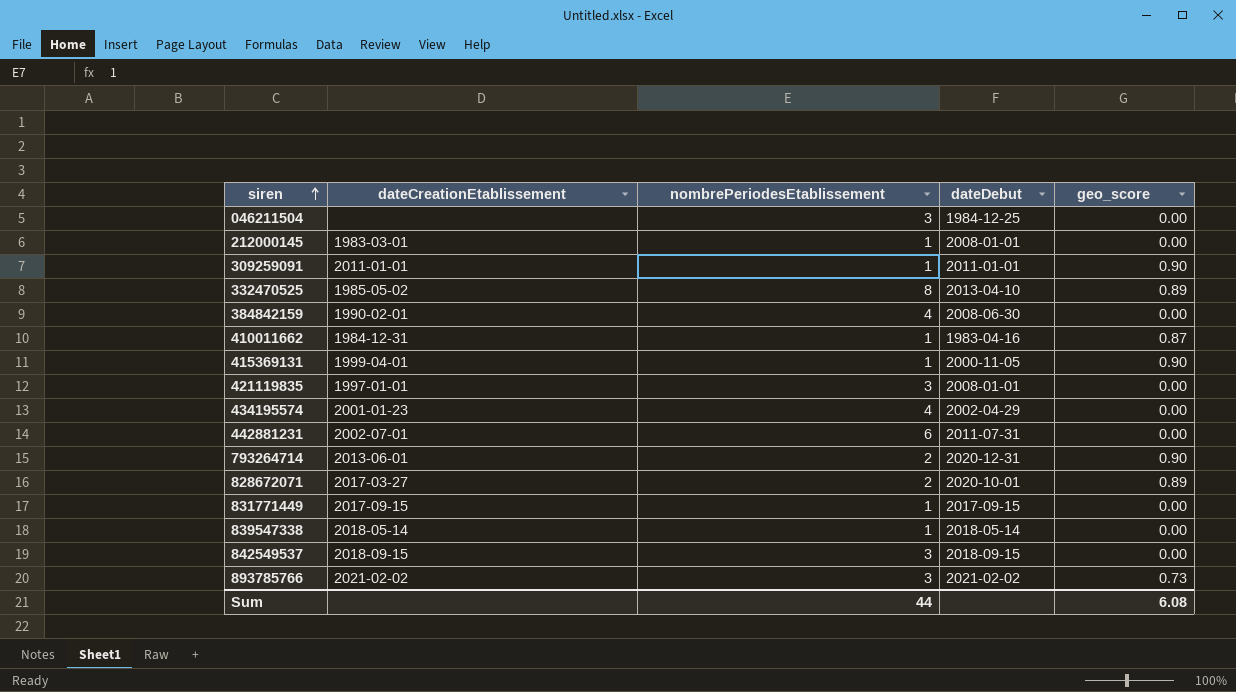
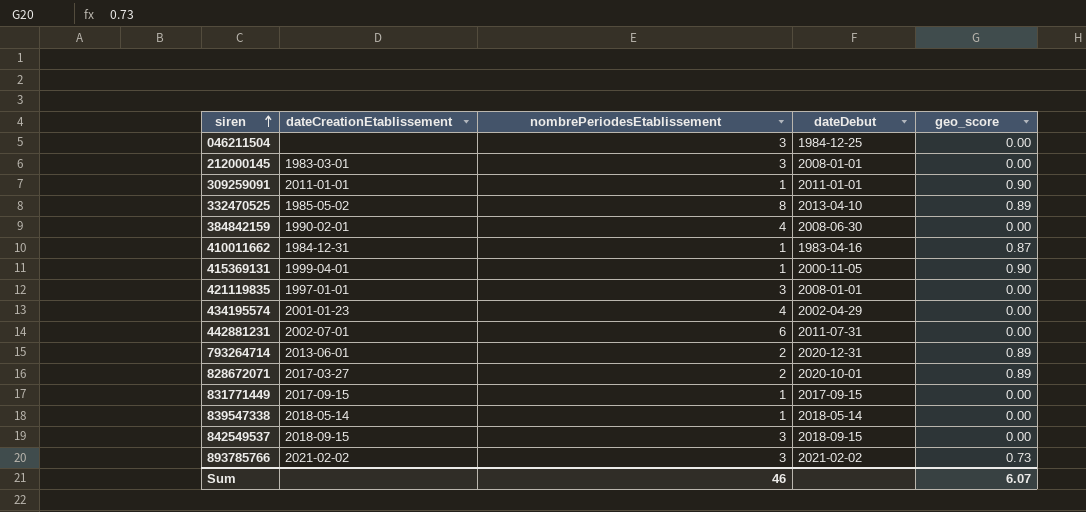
212000145 | nombrePeriodesEtablissement: 1 -> 3
793264714 | geo_score: 0.90 -> 0.89
Sum | nombrePeriodesEtablissement: 44 -> 46
Sum | geo_score: 6.08 -> 6.07

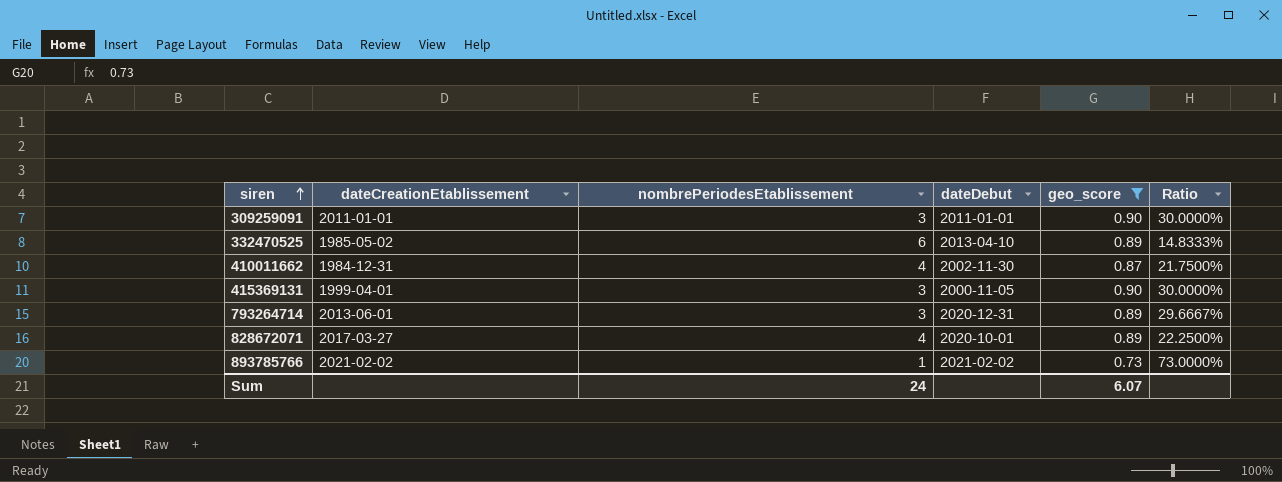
filter: none -> geo_score != 0.00
column Ratio | formula: none -> [geo_score] / [nombrePeriodesEtablissement]
309259091 | nombrePeriodesEtablissement: 1 -> 3
332470525 | nombrePeriodesEtablissement: 8 -> 6
410011662 | nombrePeriodesEtablissement: 1 -> 4
410011662 | dateDebut: 1983-04-16 -> 2002-11-30
415369131 | nombrePeriodesEtablissement: 1 -> 3
793264714 | nombrePeriodesEtablissement: 2 -> 3
828672071 | nombrePeriodesEtablissement: 2 -> 4
893785766 | nombrePeriodesEtablissement: 3 -> 1
Sum | nombrePeriodesEtablissement: 46 -> 24

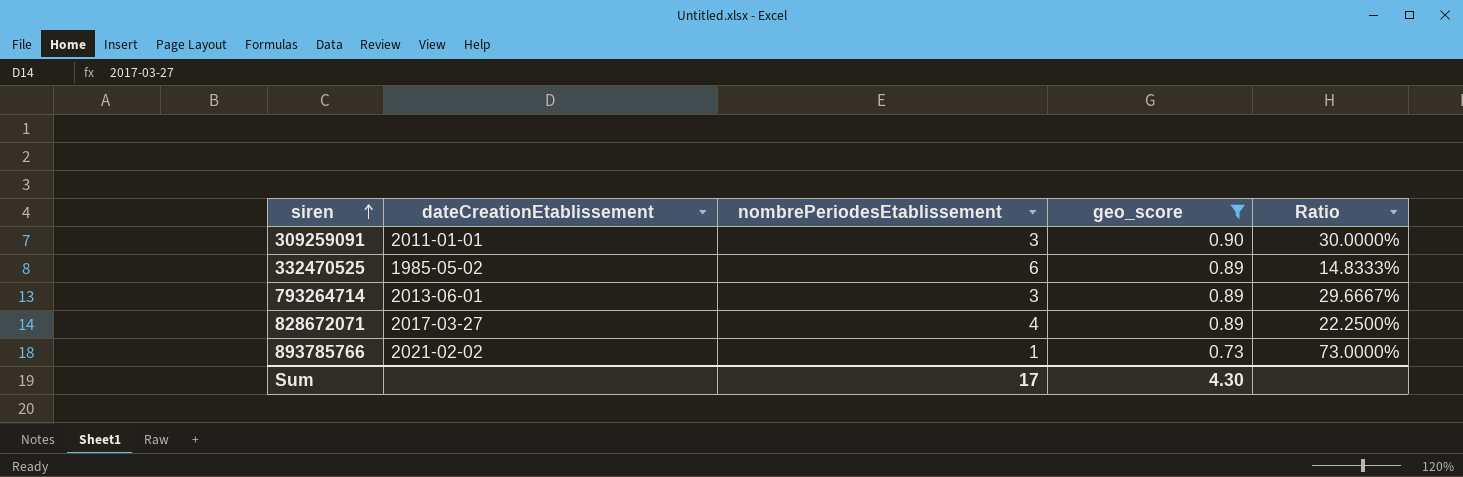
column dateDebut | position: 4 -> none
row 410011662: 1984-12-31 | 4 | 2002-11-30 | 0.87 | 21.7500% -> none
row 415369131: 1999-04-01 | 3 | 2000-11-05 | 0.90 | 30.0000% -> none
Sum | nombrePeriodesEtablissement: 24 -> 17
Sum | geo_score: 6.07 -> 4.30

